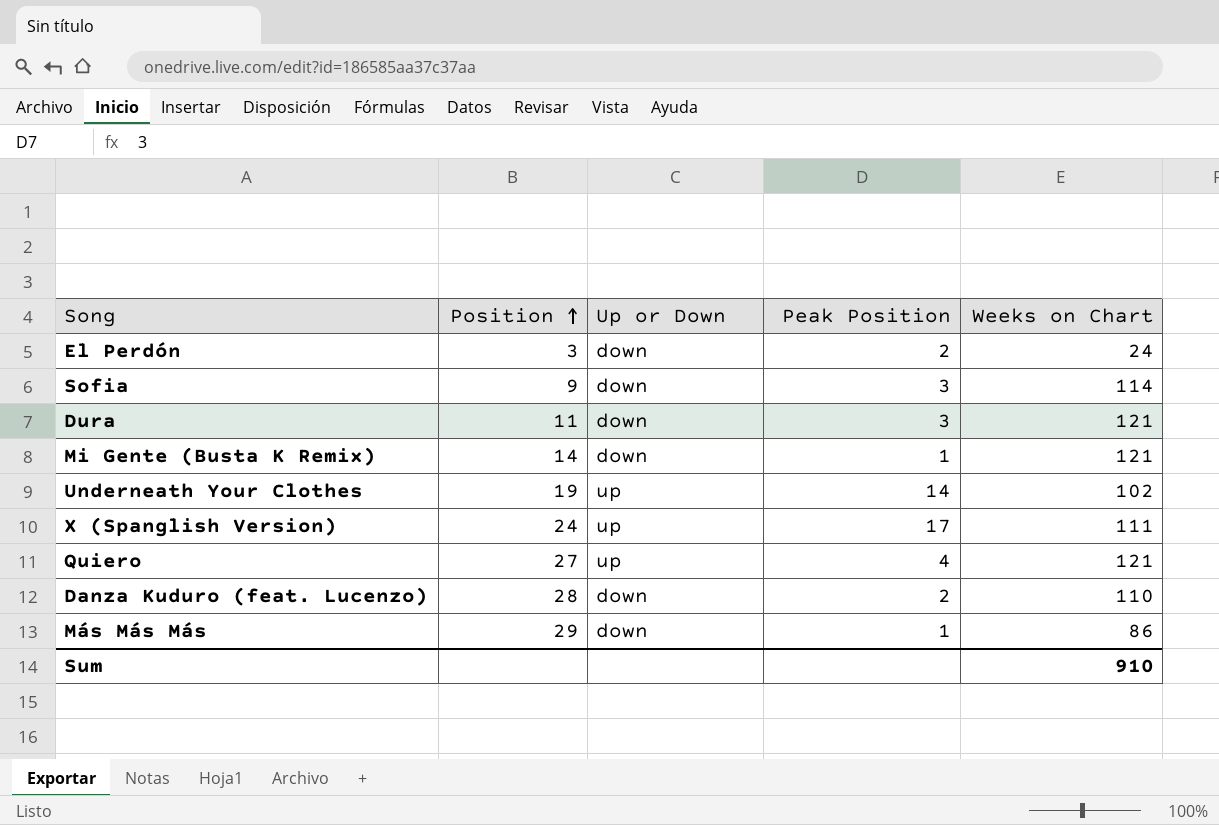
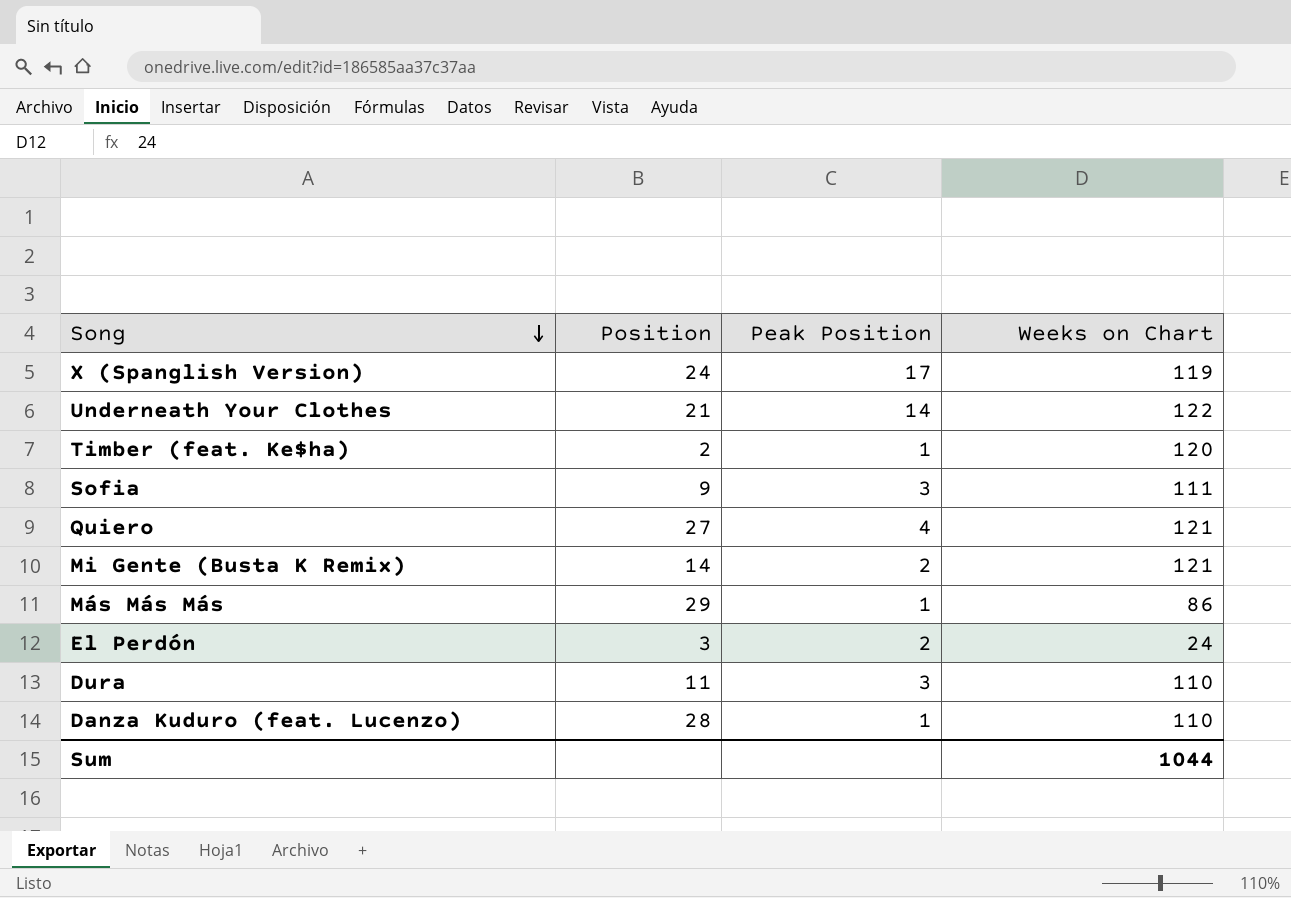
row order: Position ascending -> Song descending
column Up or Down | position: 3 -> none
X (Spanglish Version) | Weeks on Chart: 111 -> 119
Underneath Your Clothes | Position: 19 -> 21
Underneath Your Clothes | Weeks on Chart: 102 -> 122
row Timber (feat. Ke$ha): none -> 2 | 1 | 120
Sofia | Weeks on Chart: 114 -> 111
Mi Gente (Busta K Remix) | Peak Position: 1 -> 2
Dura | Weeks on Chart: 121 -> 110
Danza Kuduro (feat. Lucenzo) | Peak Position: 2 -> 1
Sum | Weeks on Chart: 910 -> 1044

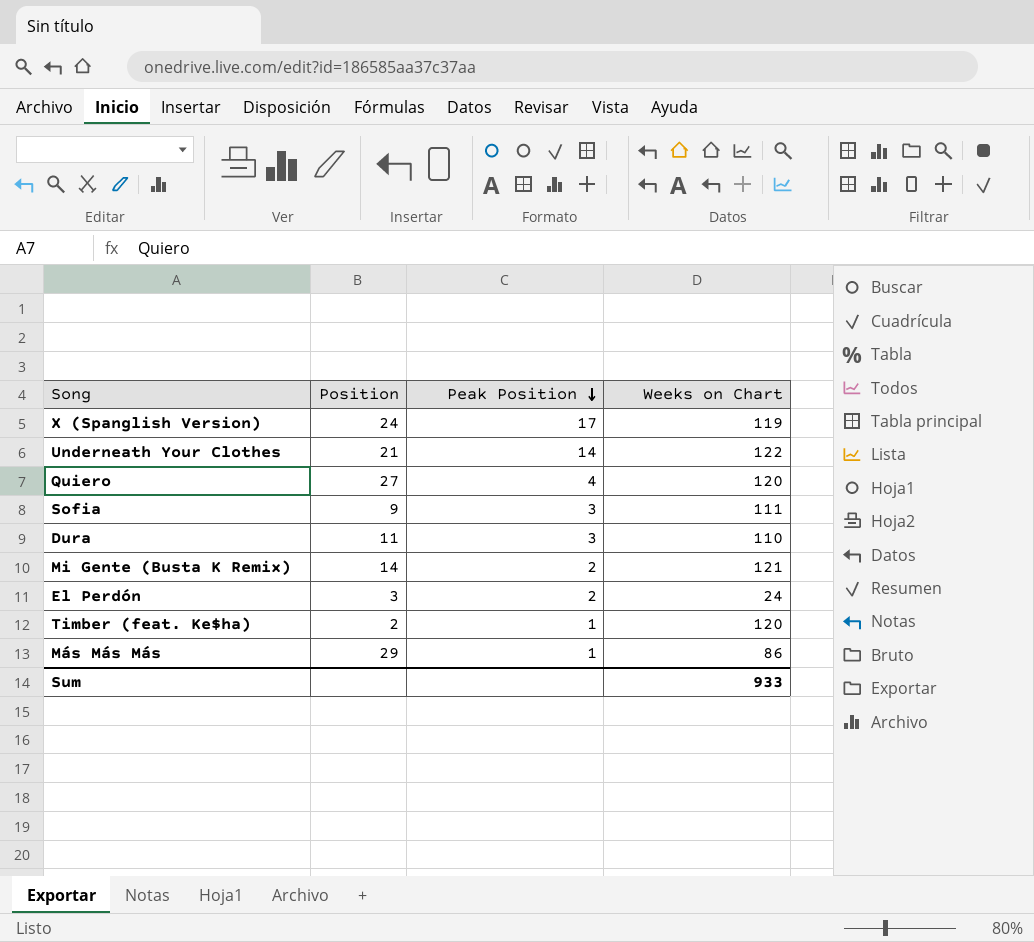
row order: Song descending -> Peak Position descending
row Danza Kuduro (feat. Lucenzo): 28 | 1 | 110 -> none
Quiero | Weeks on Chart: 121 -> 120
Sum | Weeks on Chart: 1044 -> 933

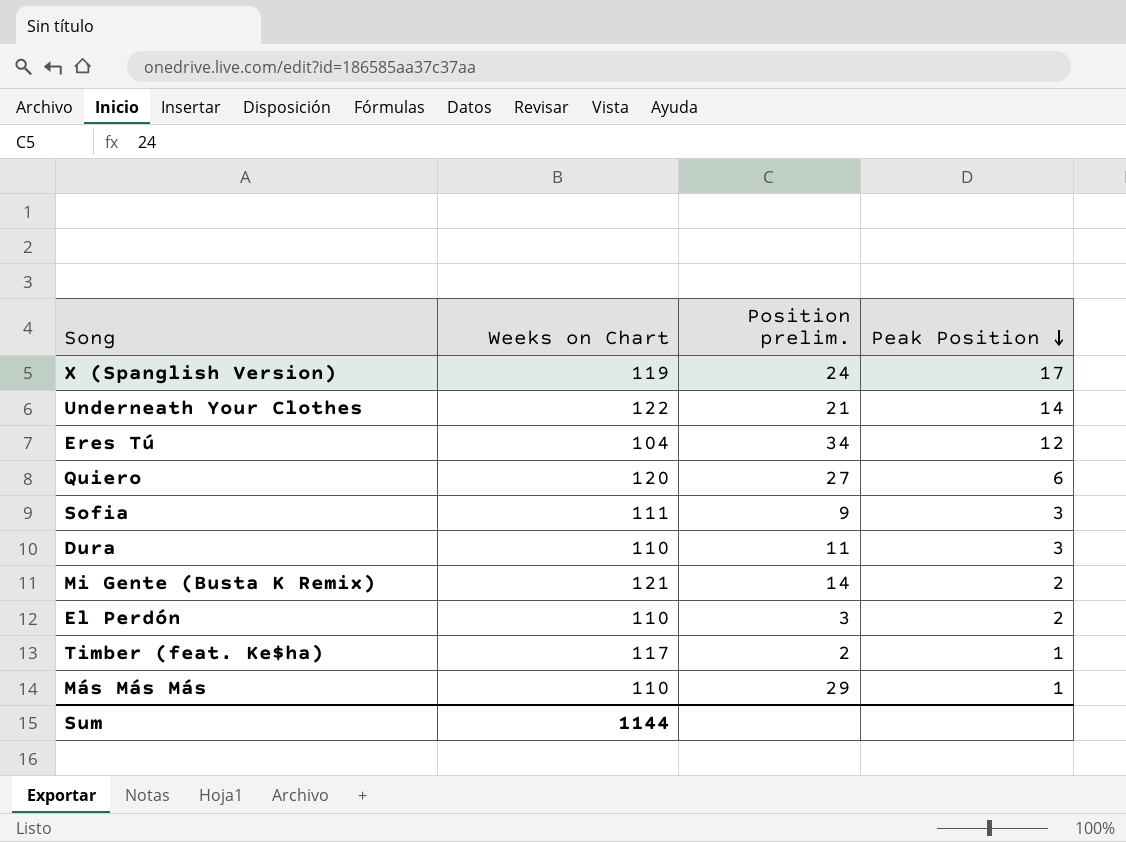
column Weeks on Chart | position: 4 -> 2
column name: Position -> Position prelim.
row Eres Tú: none -> 104 | 34 | 12
Quiero | Peak Position: 4 -> 6
El Perdón | Weeks on Chart: 24 -> 110
Timber (feat. Ke$ha) | Weeks on Chart: 120 -> 117
Más Más Más | Weeks on Chart: 86 -> 110
Sum | Weeks on Chart: 933 -> 1144

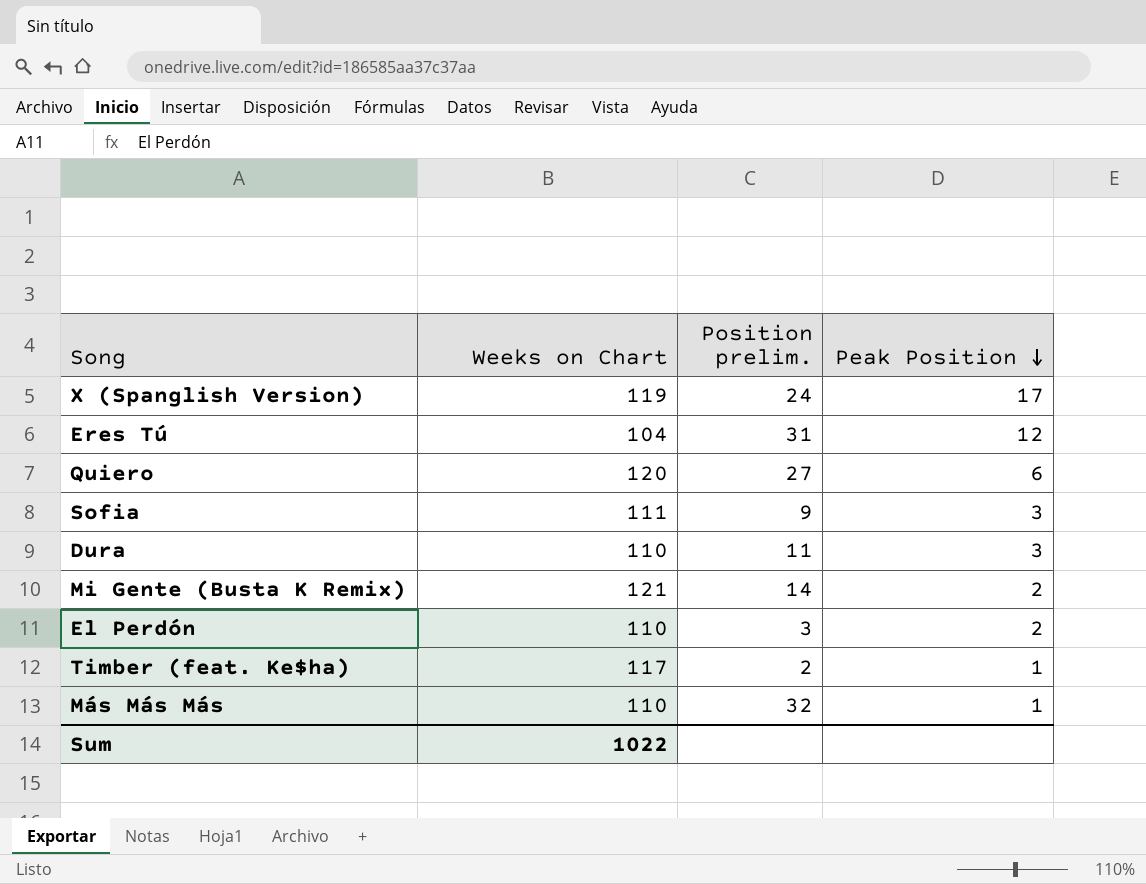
row Underneath Your Clothes: 122 | 21 | 14 -> none
Eres Tú | Position prelim.: 34 -> 31
Más Más Más | Position prelim.: 29 -> 32
Sum | Weeks on Chart: 1144 -> 1022

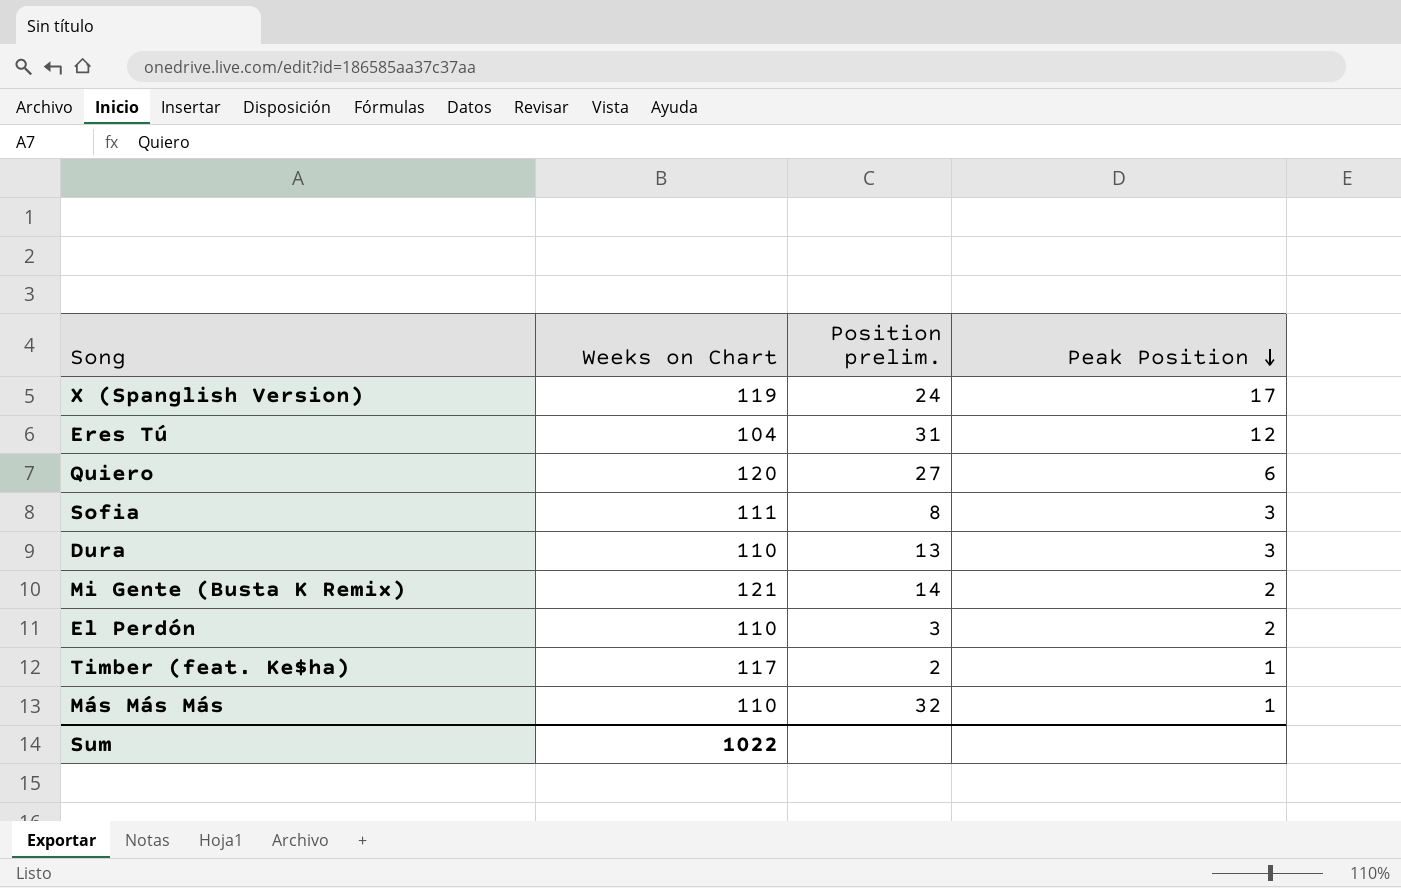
Sofia | Position prelim.: 9 -> 8
Dura | Position prelim.: 11 -> 13

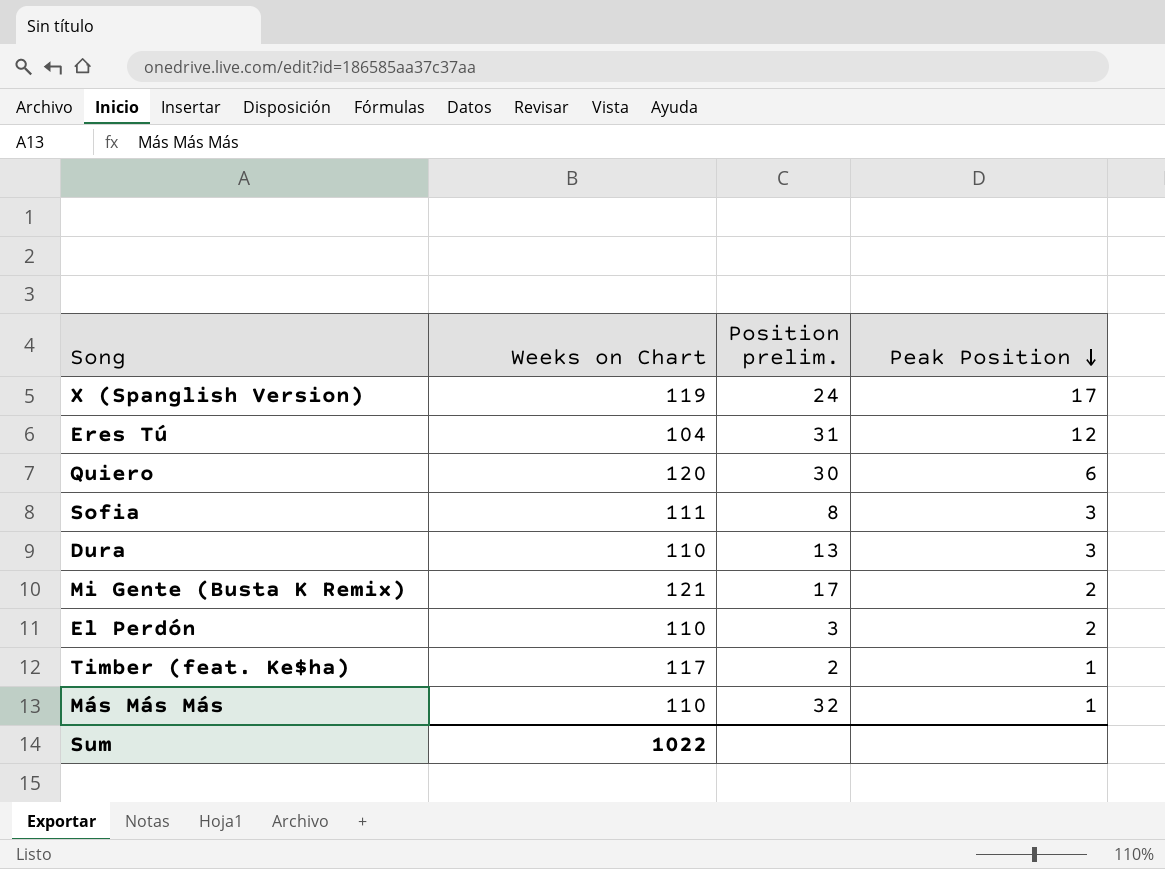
Quiero | Position prelim.: 27 -> 30
Mi Gente (Busta K Remix) | Position prelim.: 14 -> 17

